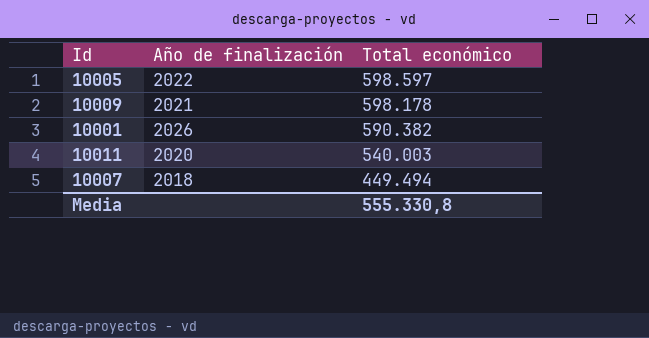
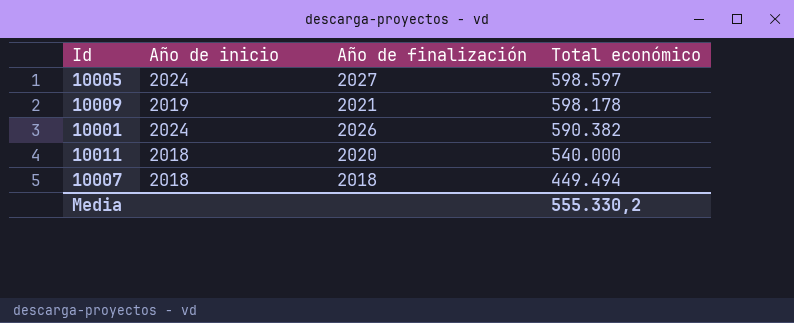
column Año de inicio | position: none -> 2
10005 | Año de finalización: 2022 -> 2027
10011 | Total económico: 540.003 -> 540.000
Media | Total económico: 555.330,8 -> 555.330,2

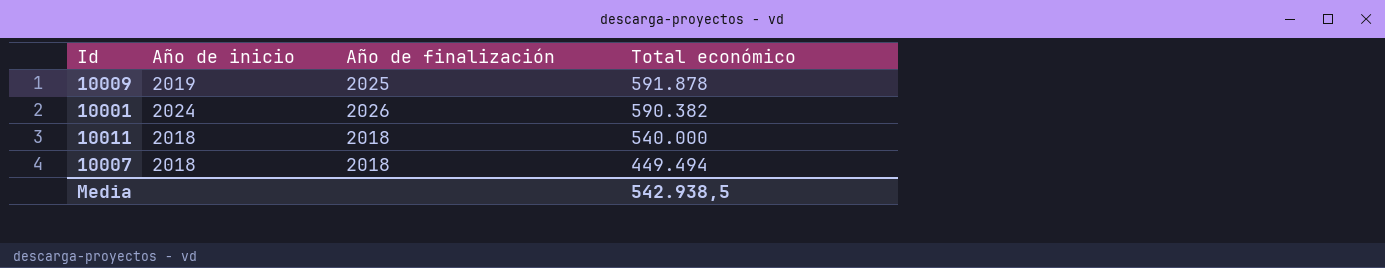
row 10005: 2024 | 2027 | 598.597 -> none
10009 | Año de finalización: 2021 -> 2025
10009 | Total económico: 598.178 -> 591.878
10011 | Año de finalización: 2020 -> 2018
Media | Total económico: 555.330,2 -> 542.938,5

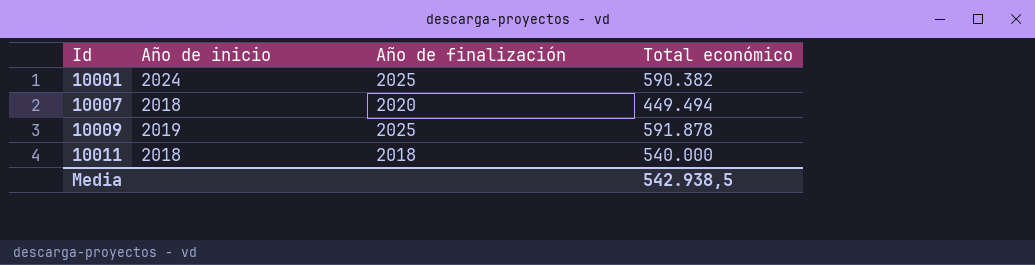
row order: Total económico descending -> Id ascending
10001 | Año de finalización: 2026 -> 2025
10007 | Año de finalización: 2018 -> 2020

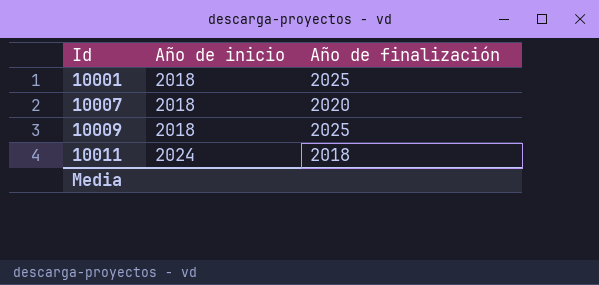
column Total económico | position: 4 -> none
10001 | Año de inicio: 2024 -> 2018
10009 | Año de inicio: 2019 -> 2018
10011 | Año de inicio: 2018 -> 2024

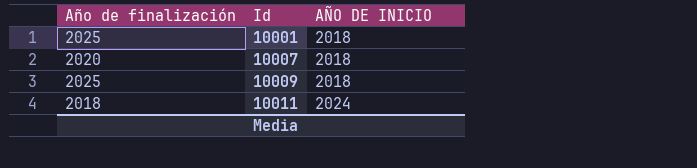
column Año de finalización | position: 3 -> 1
column name: Año de inicio -> AÑO DE INICIO

